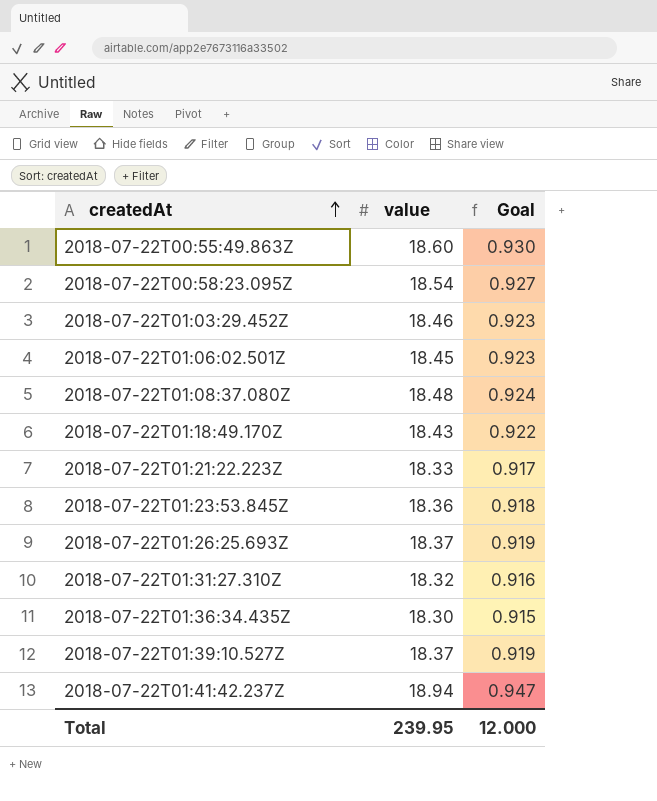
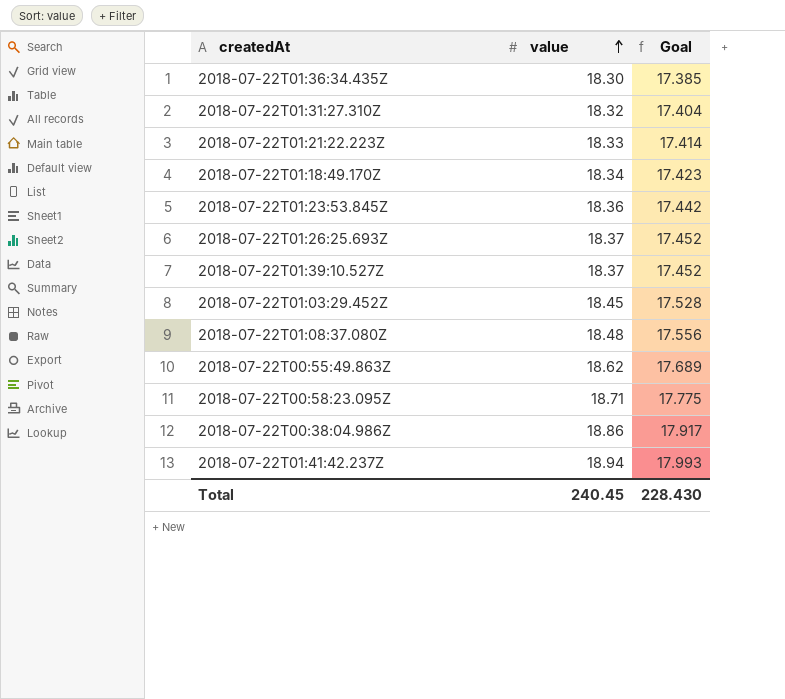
row order: createdAt ascending -> value ascending
column Goal | formula: [value] * 0.05 -> [value] * 0.95
row 2018-07-22T01:06:02.501Z: 18.45 | 0.923 -> none
2018-07-22T01:18:49.170Z | value: 18.43 -> 18.34
2018-07-22T01:03:29.452Z | value: 18.46 -> 18.45
2018-07-22T00:55:49.863Z | value: 18.60 -> 18.62
2018-07-22T00:58:23.095Z | value: 18.54 -> 18.71
row 2018-07-22T00:38:04.986Z: none -> 18.86 | 17.917
Total | value: 239.95 -> 240.45
Total | Goal: 12.000 -> 228.430

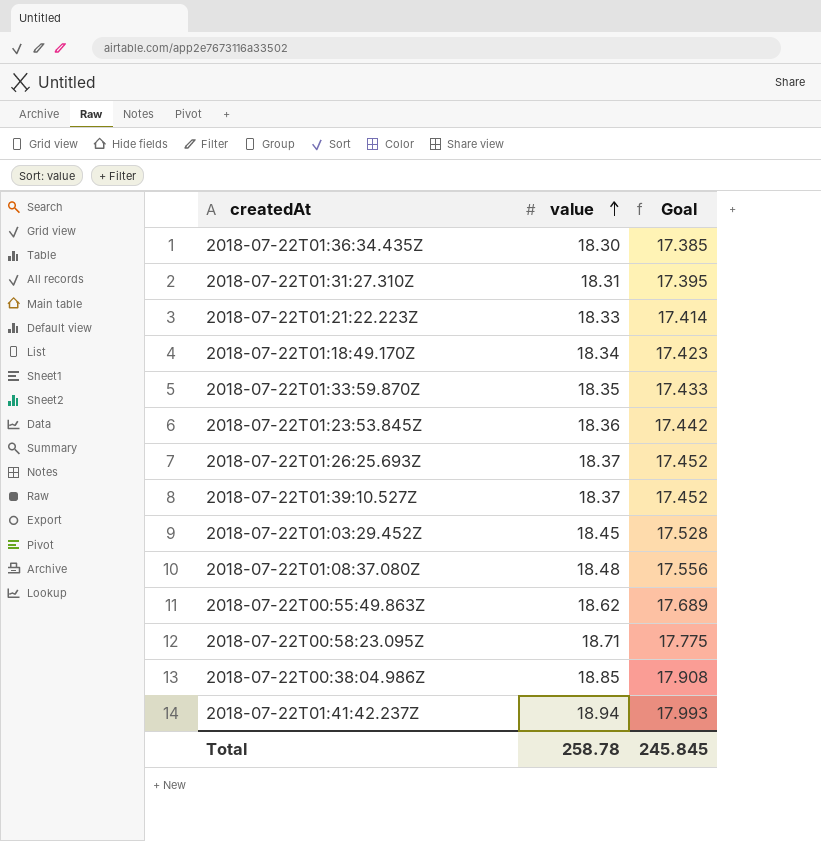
2018-07-22T01:31:27.310Z | value: 18.32 -> 18.31
2018-07-22T01:31:27.310Z | Goal: 17.404 -> 17.395
row 2018-07-22T01:33:59.870Z: none -> 18.35 | 17.433
2018-07-22T00:38:04.986Z | value: 18.86 -> 18.85
2018-07-22T00:38:04.986Z | Goal: 17.917 -> 17.908
Total | value: 240.45 -> 258.78
Total | Goal: 228.430 -> 245.845

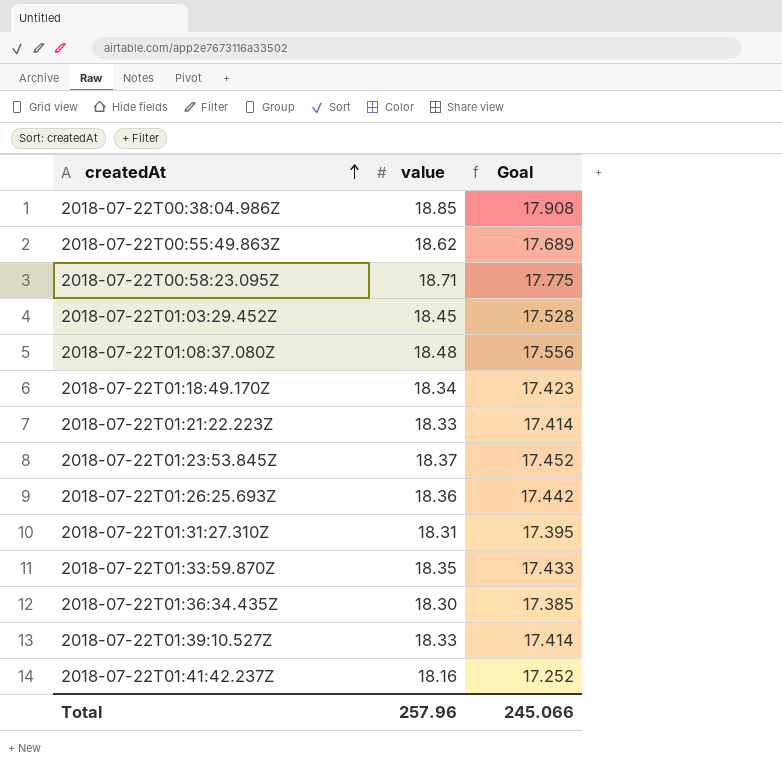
row order: value ascending -> createdAt ascending
2018-07-22T01:23:53.845Z | value: 18.36 -> 18.37
2018-07-22T01:23:53.845Z | Goal: 17.442 -> 17.452
2018-07-22T01:26:25.693Z | value: 18.37 -> 18.36
2018-07-22T01:26:25.693Z | Goal: 17.452 -> 17.442
2018-07-22T01:39:10.527Z | value: 18.37 -> 18.33
2018-07-22T01:39:10.527Z | Goal: 17.452 -> 17.414
2018-07-22T01:41:42.237Z | value: 18.94 -> 18.16
2018-07-22T01:41:42.237Z | Goal: 17.993 -> 17.252
Total | value: 258.78 -> 257.96
Total | Goal: 245.845 -> 245.066

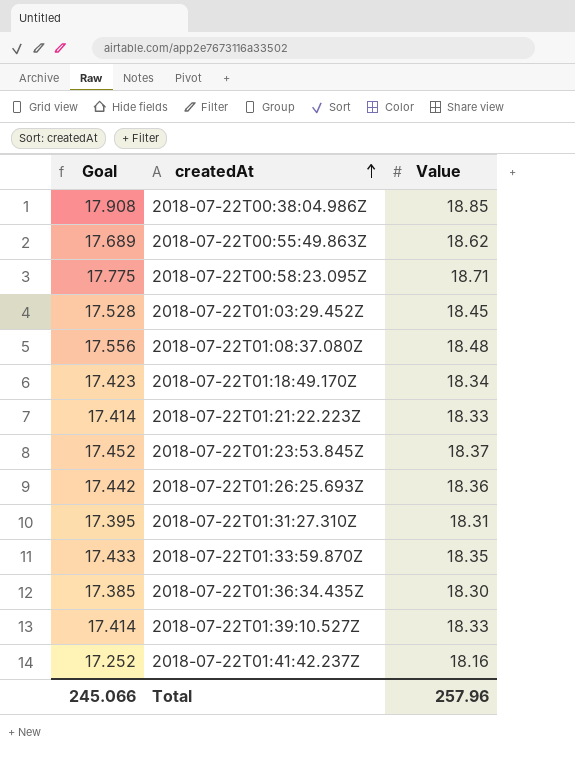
column Goal | position: 3 -> 1
column name: value -> Value

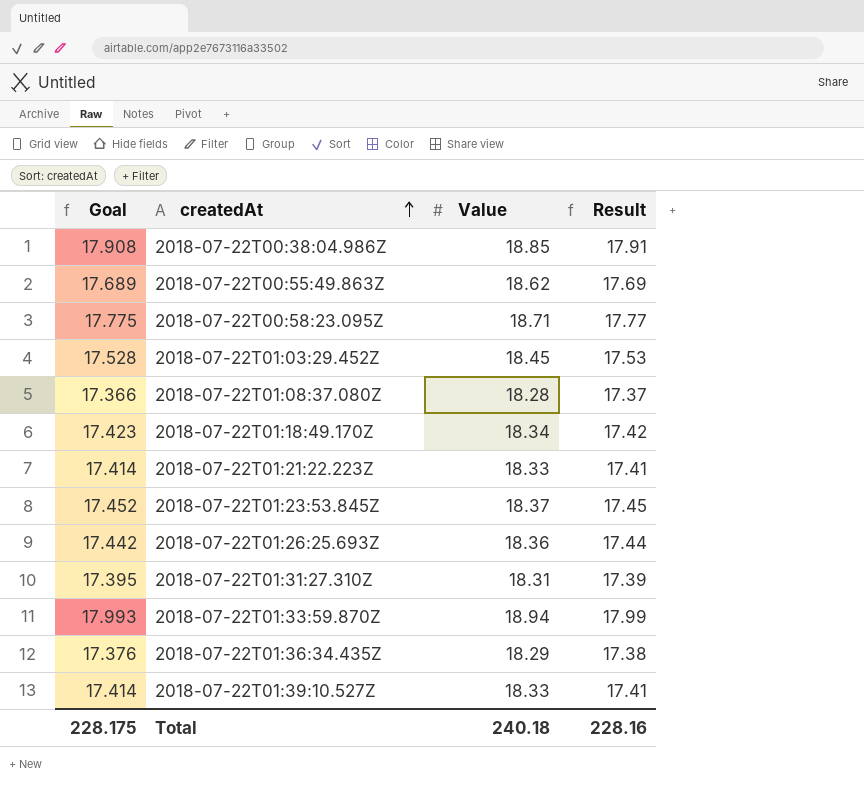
column Result | formula: none -> [Value] * 0.95
row 2018-07-22T01:41:42.237Z: 17.252 | 18.16 -> none
2018-07-22T01:08:37.080Z | Goal: 17.556 -> 17.366
2018-07-22T01:08:37.080Z | Value: 18.48 -> 18.28
2018-07-22T01:33:59.870Z | Goal: 17.433 -> 17.993
2018-07-22T01:33:59.870Z | Value: 18.35 -> 18.94
2018-07-22T01:36:34.435Z | Goal: 17.385 -> 17.376
2018-07-22T01:36:34.435Z | Value: 18.30 -> 18.29
Total | Goal: 245.066 -> 228.175
Total | Value: 257.96 -> 240.18

